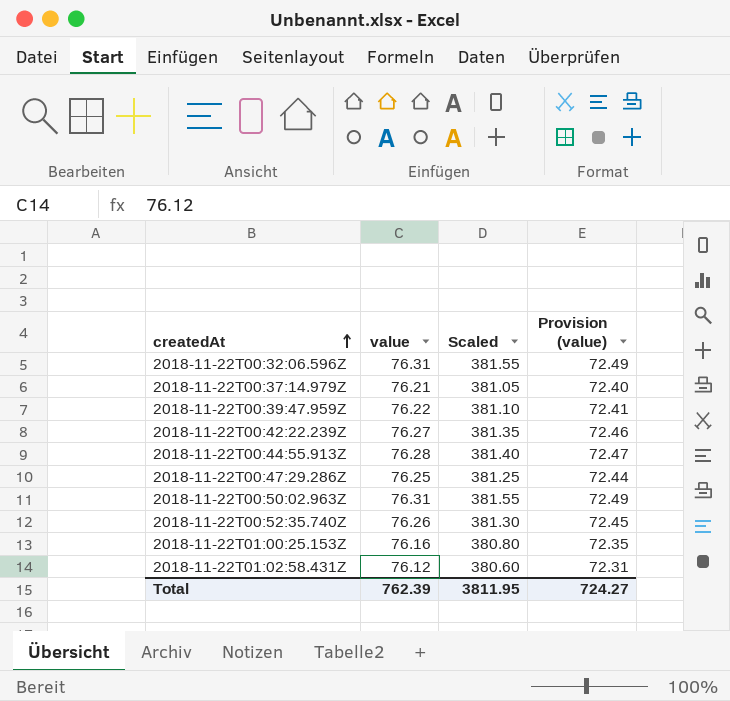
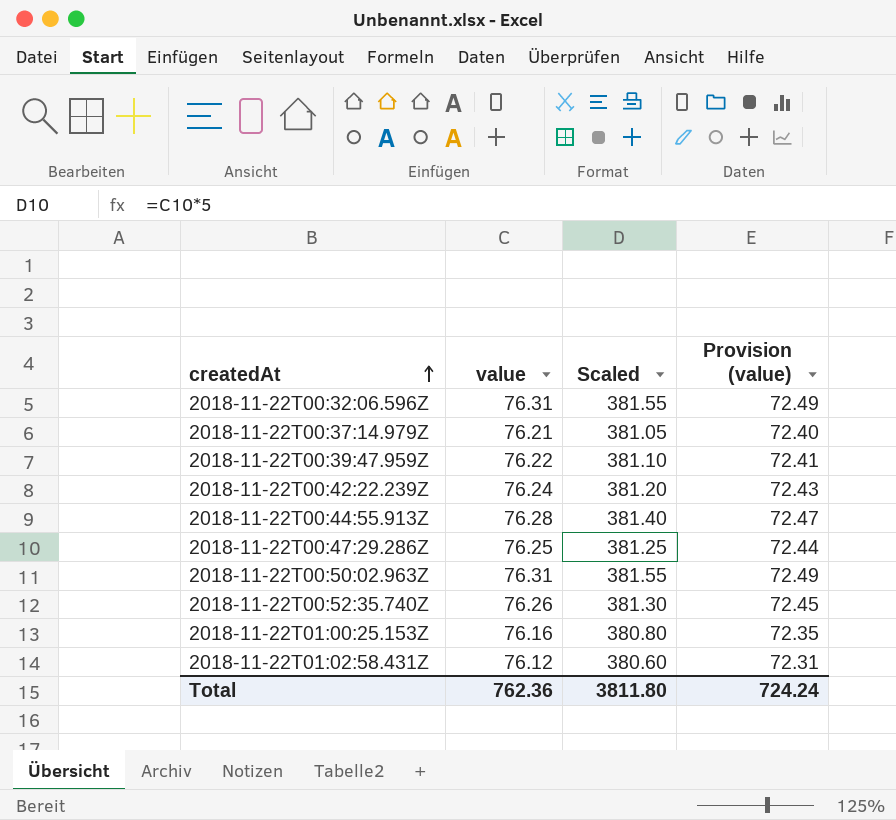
2018-11-22T00:42:22.239Z | value: 76.27 -> 76.24
2018-11-22T00:42:22.239Z | Scaled: 381.35 -> 381.20
2018-11-22T00:42:22.239Z | Provision (value): 72.46 -> 72.43
Total | value: 762.39 -> 762.36
Total | Scaled: 3811.95 -> 3811.80
Total | Provision (value): 724.27 -> 724.24

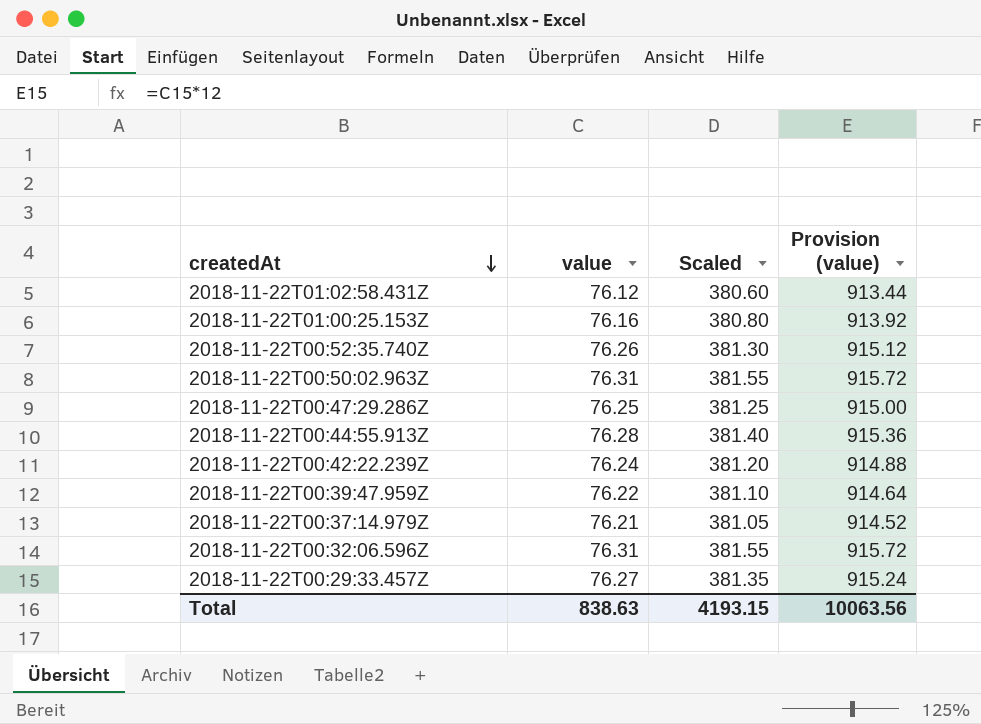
row order: createdAt ascending -> createdAt descending
column Provision (value) | formula: [value] * 0.95 -> [value] * 12
row 2018-11-22T00:29:33.457Z: none -> 76.27 | 381.35 | 915.24
Total | value: 762.36 -> 838.63
Total | Scaled: 3811.80 -> 4193.15
Total | Provision (value): 724.24 -> 10063.56

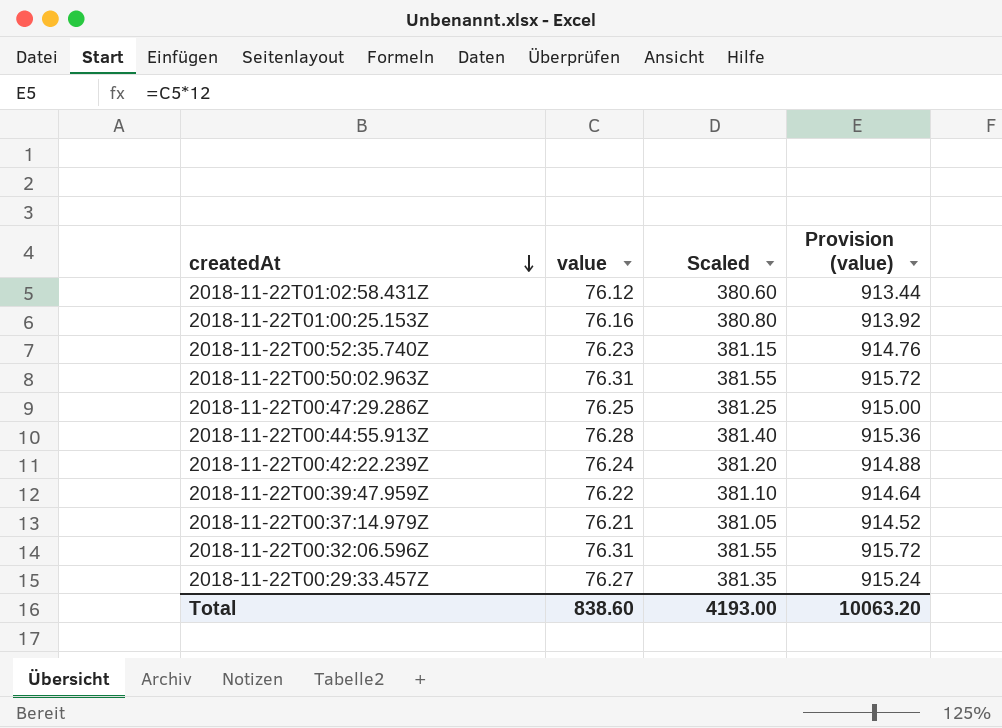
2018-11-22T00:52:35.740Z | value: 76.26 -> 76.23
2018-11-22T00:52:35.740Z | Scaled: 381.30 -> 381.15
2018-11-22T00:52:35.740Z | Provision (value): 915.12 -> 914.76
Total | value: 838.63 -> 838.60
Total | Scaled: 4193.15 -> 4193.00
Total | Provision (value): 10063.56 -> 10063.20

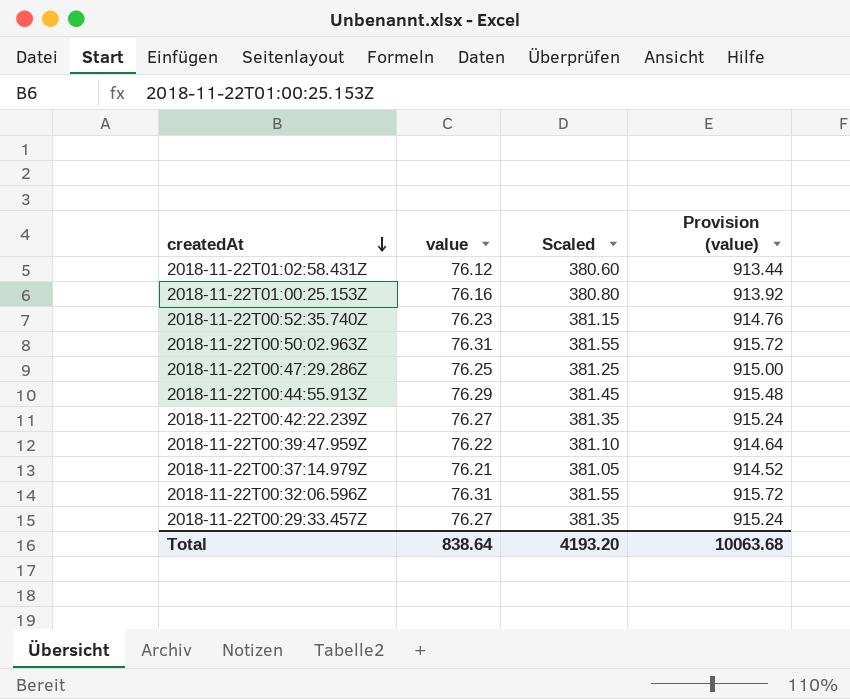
2018-11-22T00:44:55.913Z | value: 76.28 -> 76.29
2018-11-22T00:44:55.913Z | Scaled: 381.40 -> 381.45
2018-11-22T00:44:55.913Z | Provision (value): 915.36 -> 915.48
2018-11-22T00:42:22.239Z | value: 76.24 -> 76.27
2018-11-22T00:42:22.239Z | Scaled: 381.20 -> 381.35
2018-11-22T00:42:22.239Z | Provision (value): 914.88 -> 915.24
Total | value: 838.60 -> 838.64
Total | Scaled: 4193.00 -> 4193.20
Total | Provision (value): 10063.20 -> 10063.68

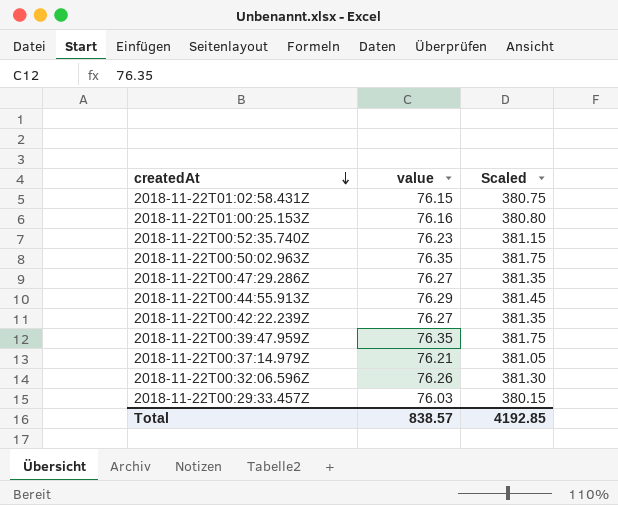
column Provision (value) | formula: [value] * 12 -> none
2018-11-22T01:02:58.431Z | value: 76.12 -> 76.15
2018-11-22T01:02:58.431Z | Scaled: 380.60 -> 380.75
2018-11-22T00:50:02.963Z | value: 76.31 -> 76.35
2018-11-22T00:50:02.963Z | Scaled: 381.55 -> 381.75
2018-11-22T00:47:29.286Z | value: 76.25 -> 76.27
2018-11-22T00:47:29.286Z | Scaled: 381.25 -> 381.35
2018-11-22T00:39:47.959Z | value: 76.22 -> 76.35
2018-11-22T00:39:47.959Z | Scaled: 381.10 -> 381.75
2018-11-22T00:32:06.596Z | value: 76.31 -> 76.26
2018-11-22T00:32:06.596Z | Scaled: 381.55 -> 381.30
2018-11-22T00:29:33.457Z | value: 76.27 -> 76.03
2018-11-22T00:29:33.457Z | Scaled: 381.35 -> 380.15
Total | value: 838.64 -> 838.57
Total | Scaled: 4193.20 -> 4192.85

